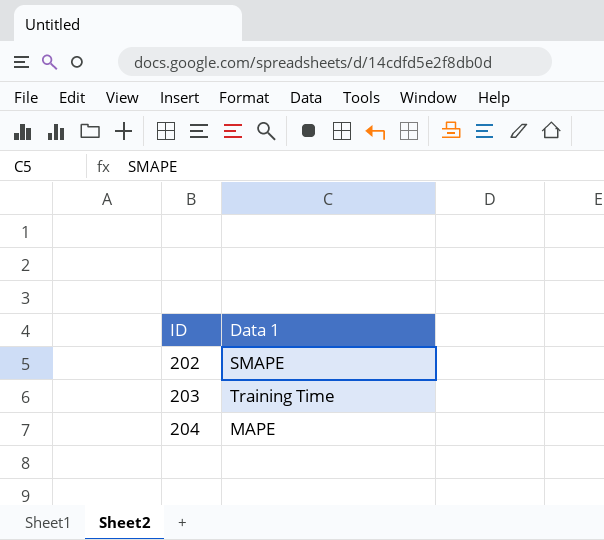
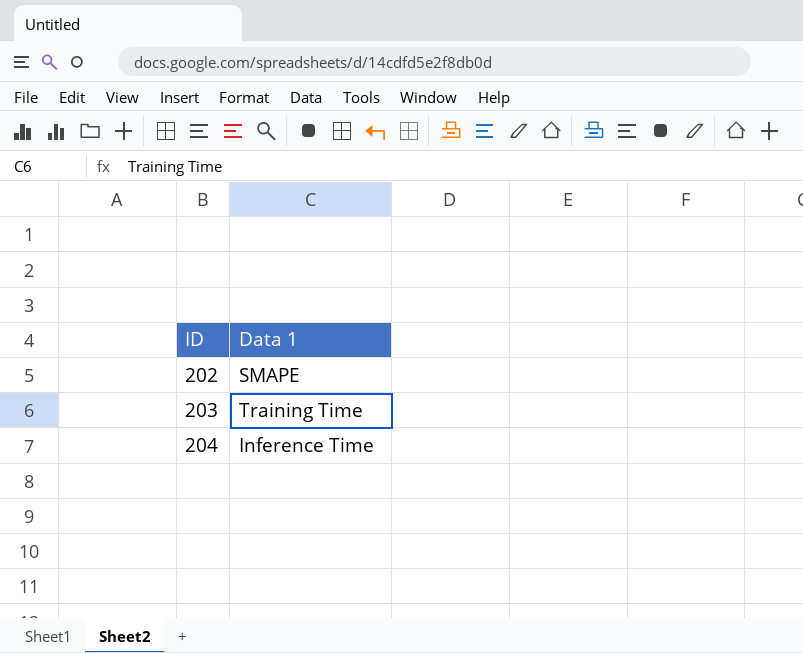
204 | Data 1: MAPE -> Inference Time

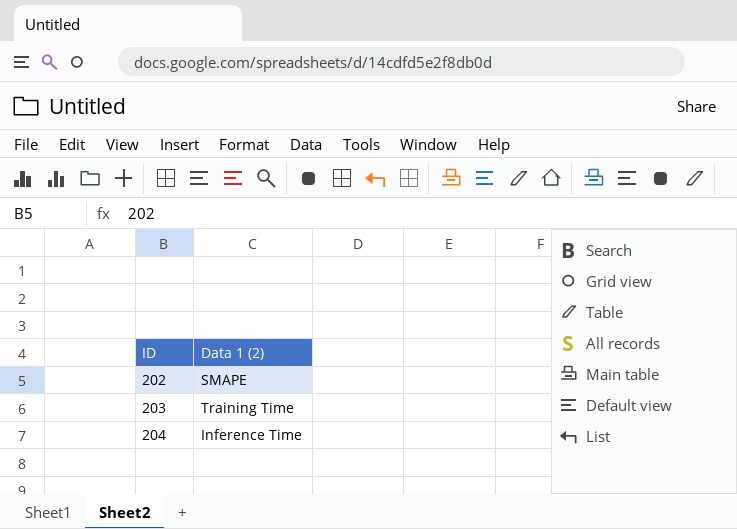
column name: Data 1 -> Data 1 (2)

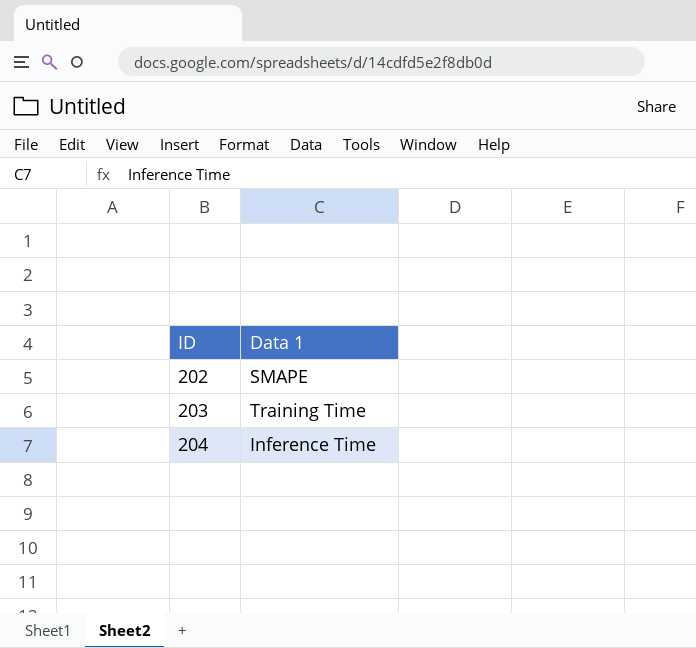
column name: Data 1 (2) -> Data 1

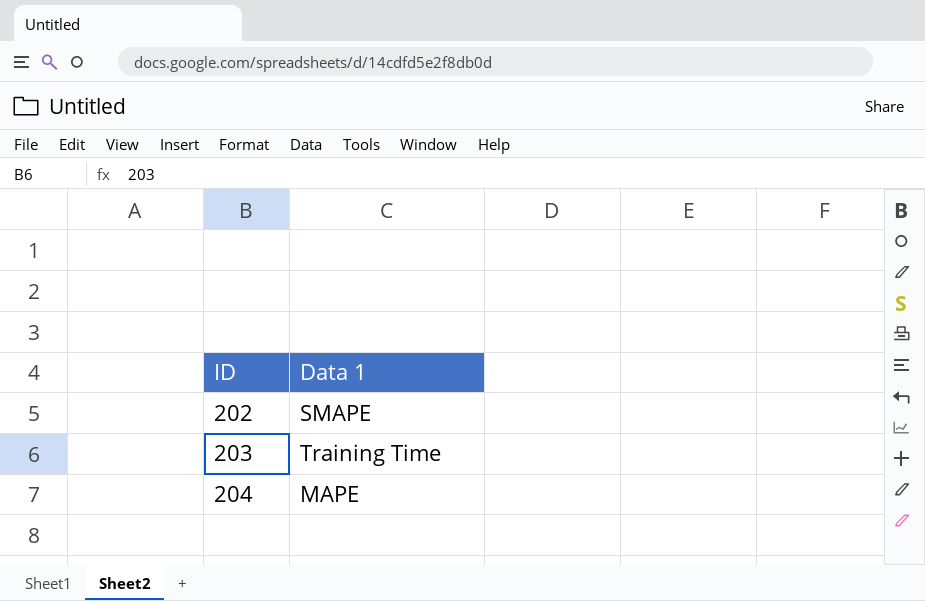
204 | Data 1: Inference Time -> MAPE

